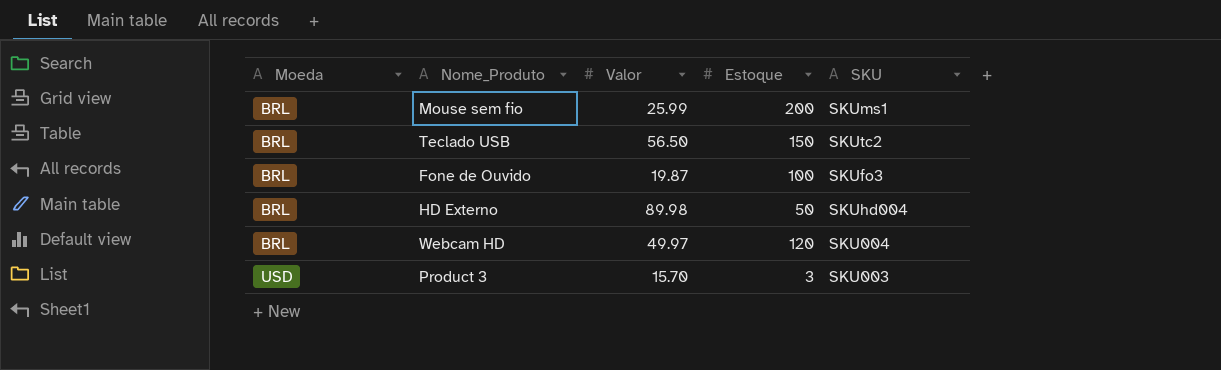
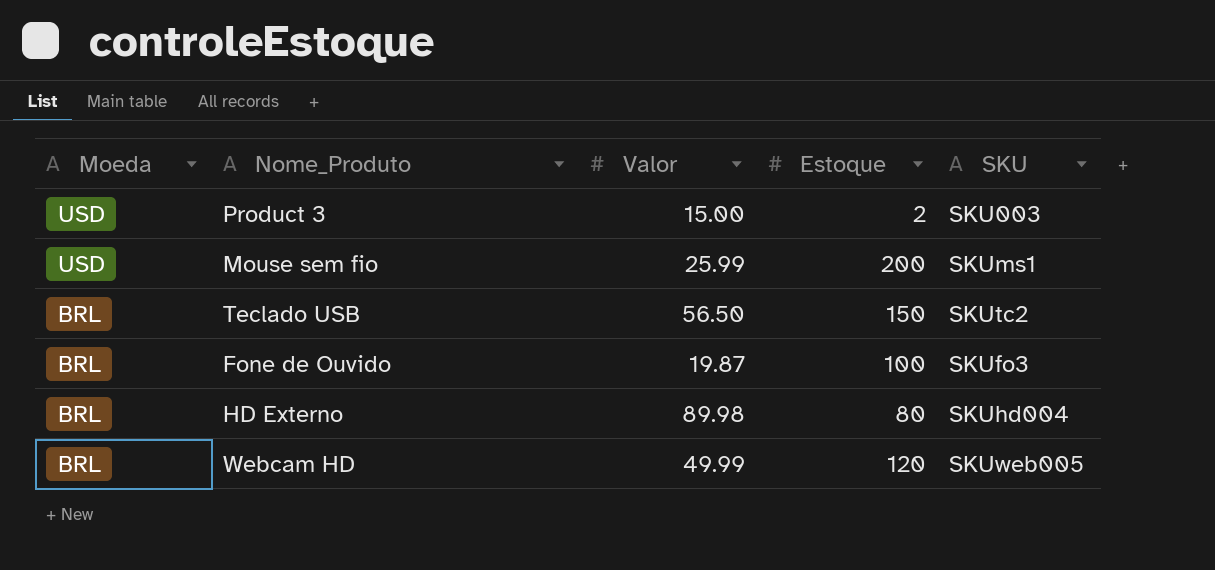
row order: Moeda ascending -> Moeda descending
Product 3 | Valor: 15.70 -> 15.00
Product 3 | Estoque: 3 -> 2
Mouse sem fio | Moeda: BRL -> USD
HD Externo | Estoque: 50 -> 80
Webcam HD | Valor: 49.97 -> 49.99
Webcam HD | SKU: SKU004 -> SKUweb005

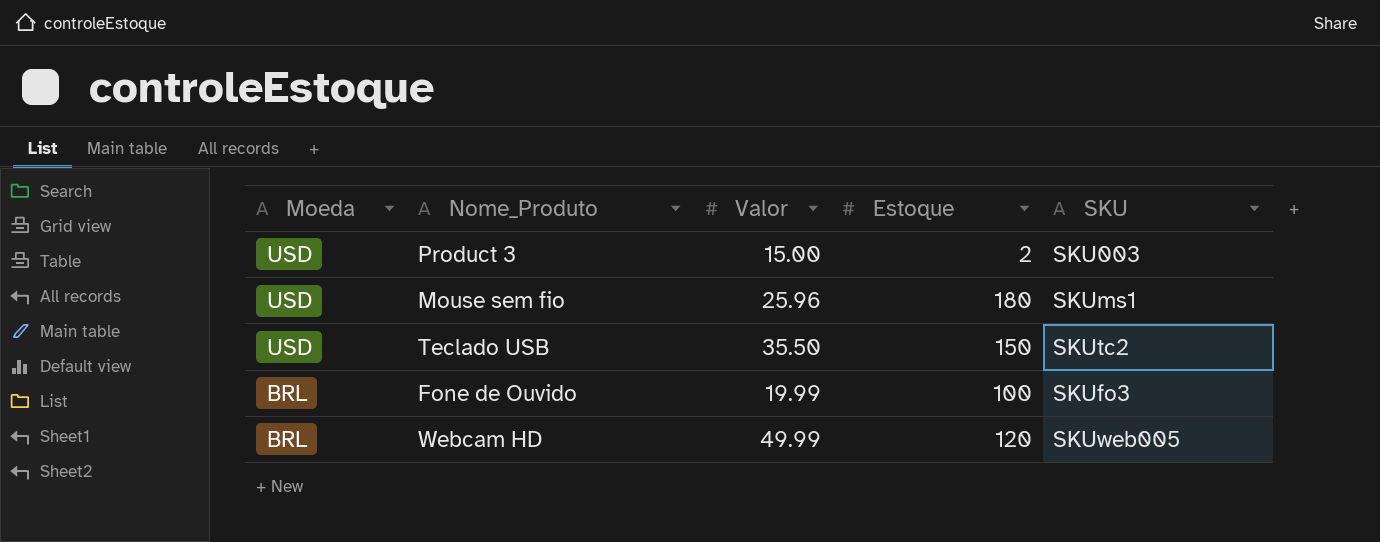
row HD Externo: BRL | 89.98 | 80 | SKUhd004 -> none
Mouse sem fio | Valor: 25.99 -> 25.96
Mouse sem fio | Estoque: 200 -> 180
Teclado USB | Moeda: BRL -> USD
Teclado USB | Valor: 56.50 -> 35.50
Fone de Ouvido | Valor: 19.87 -> 19.99

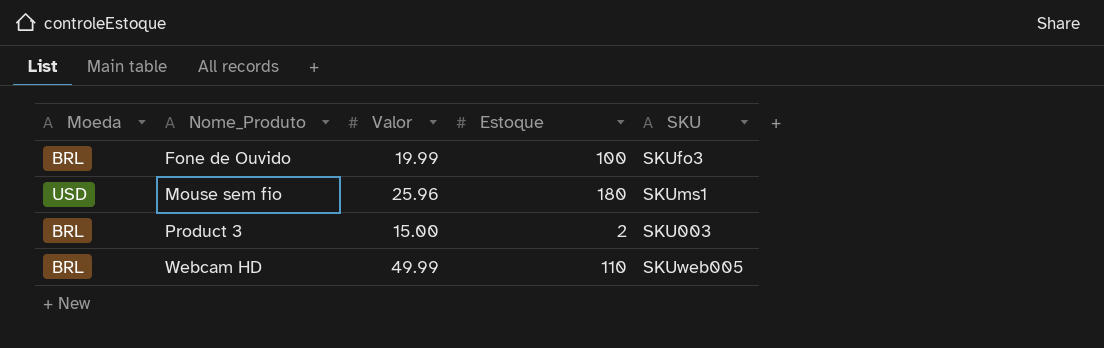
row order: Moeda descending -> Nome_Produto ascending
row Teclado USB: USD | 35.50 | 150 | SKUtc2 -> none
Product 3 | Moeda: USD -> BRL
Webcam HD | Estoque: 120 -> 110

